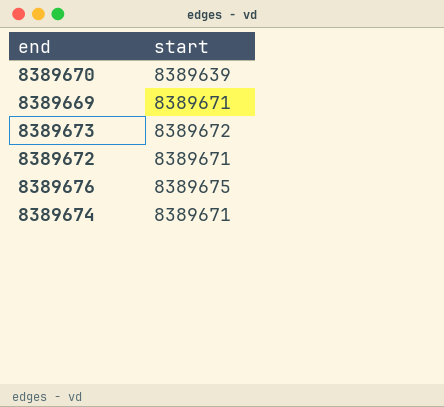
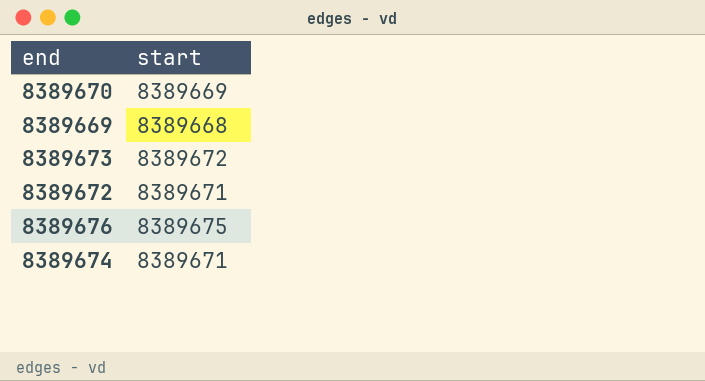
8389670 | start: 8389639 -> 8389669
8389669 | start: 8389671 -> 8389668

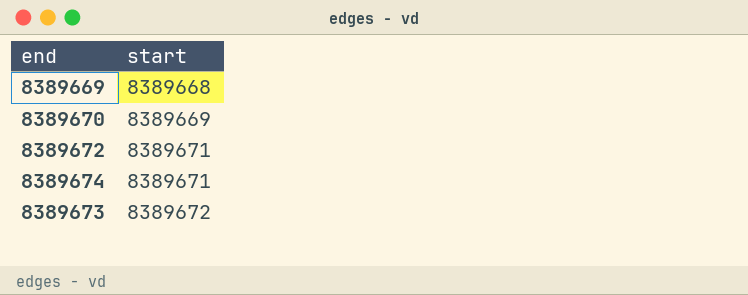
row order: none -> start ascending
row 8389676: 8389675 -> none

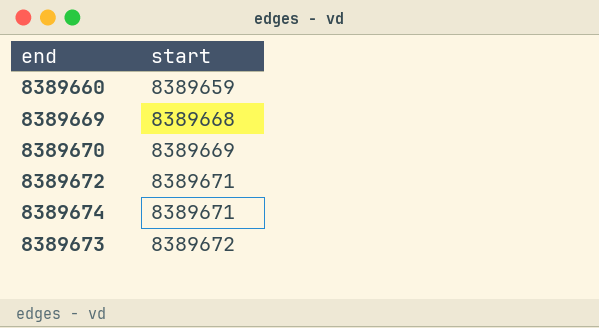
row 8389660: none -> 8389659

